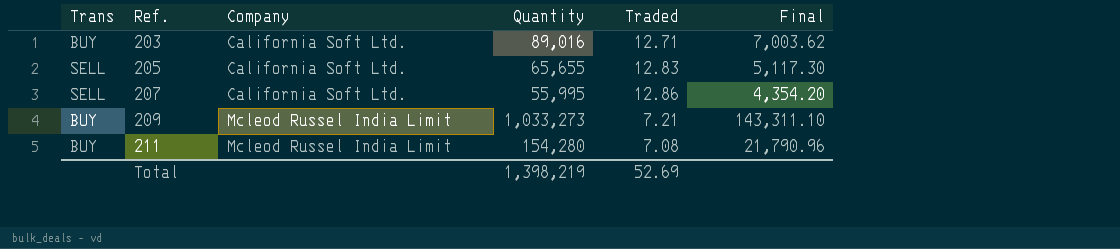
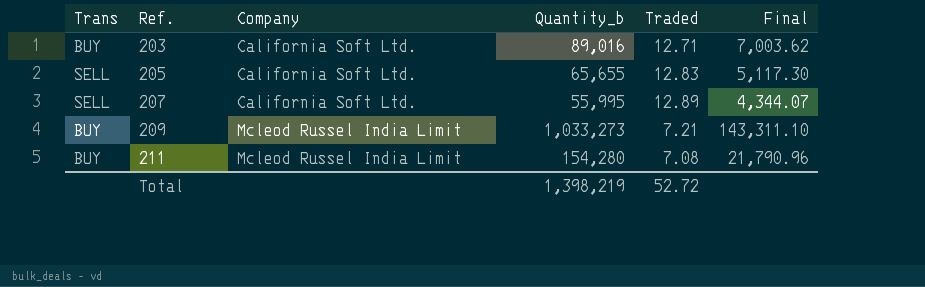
column name: Quantity -> Quantity_b
207 | Traded: 12.86 -> 12.89
207 | Final: 4,354.20 -> 4,344.07
Total | Traded: 52.69 -> 52.72

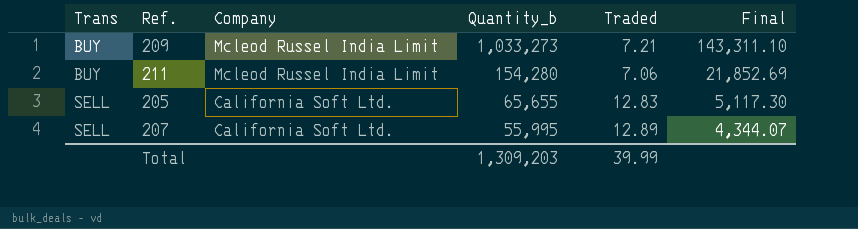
row order: Ref. ascending -> Trans ascending
row 203: BUY | California Soft Ltd. | 89,016 | 12.71 | 7,003.62 -> none
211 | Traded: 7.08 -> 7.06
211 | Final: 21,790.96 -> 21,852.69
Total | Quantity_b: 1,398,219 -> 1,309,203
Total | Traded: 52.72 -> 39.99

